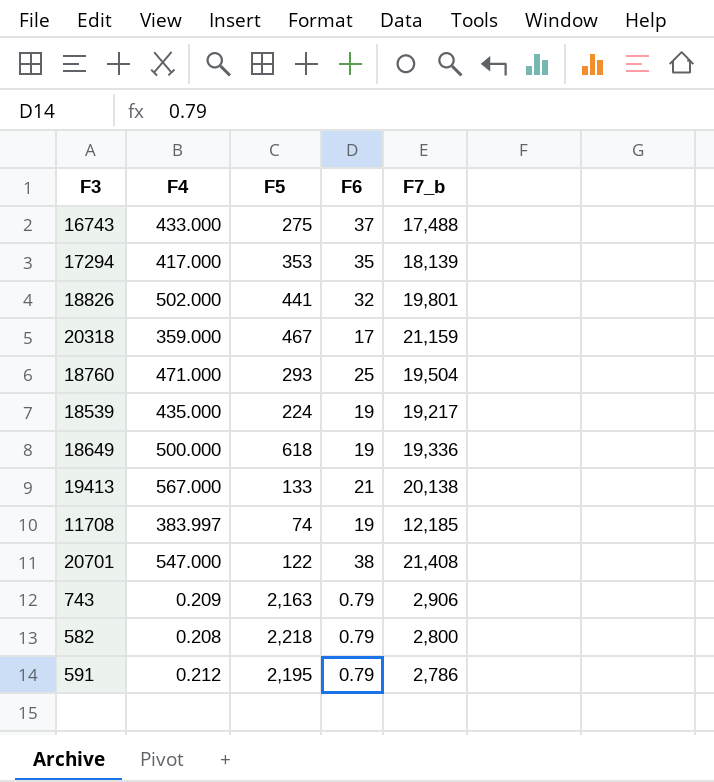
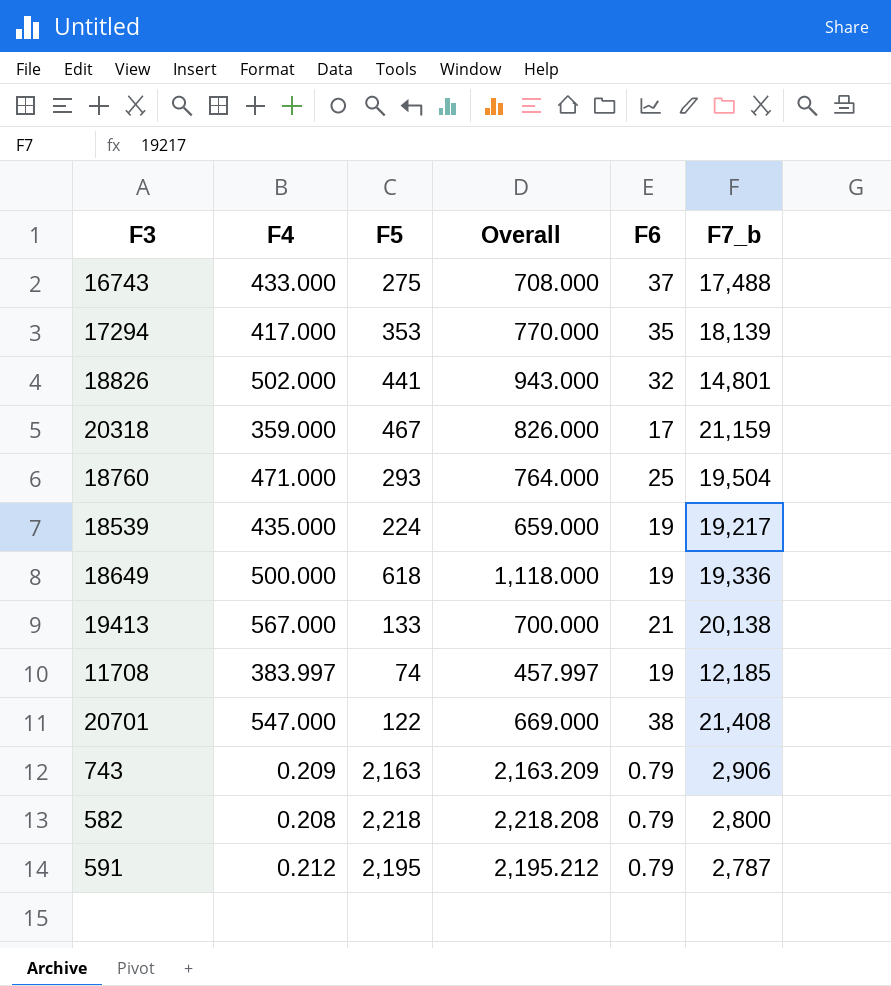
column Overall | formula: none -> [F4] + [F5]
18826 | F7_b: 19,801 -> 14,801
591 | F7_b: 2,786 -> 2,787

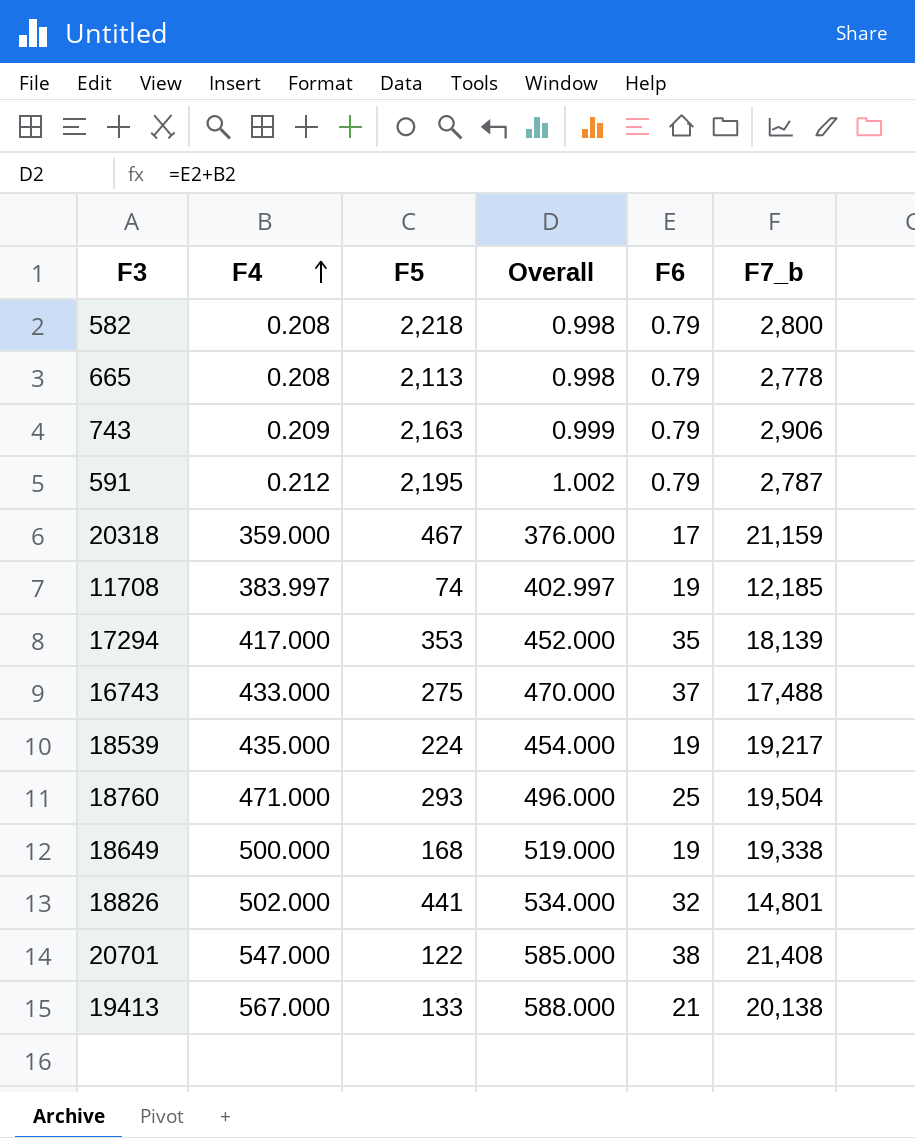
row order: none -> F4 ascending
column Overall | formula: [F4] + [F5] -> [F4] + [F6]
row 665: none -> 0.208 | 2,113 | 0.998 | 0.79 | 2,778
18649 | F5: 618 -> 168
18649 | F7_b: 19,336 -> 19,338

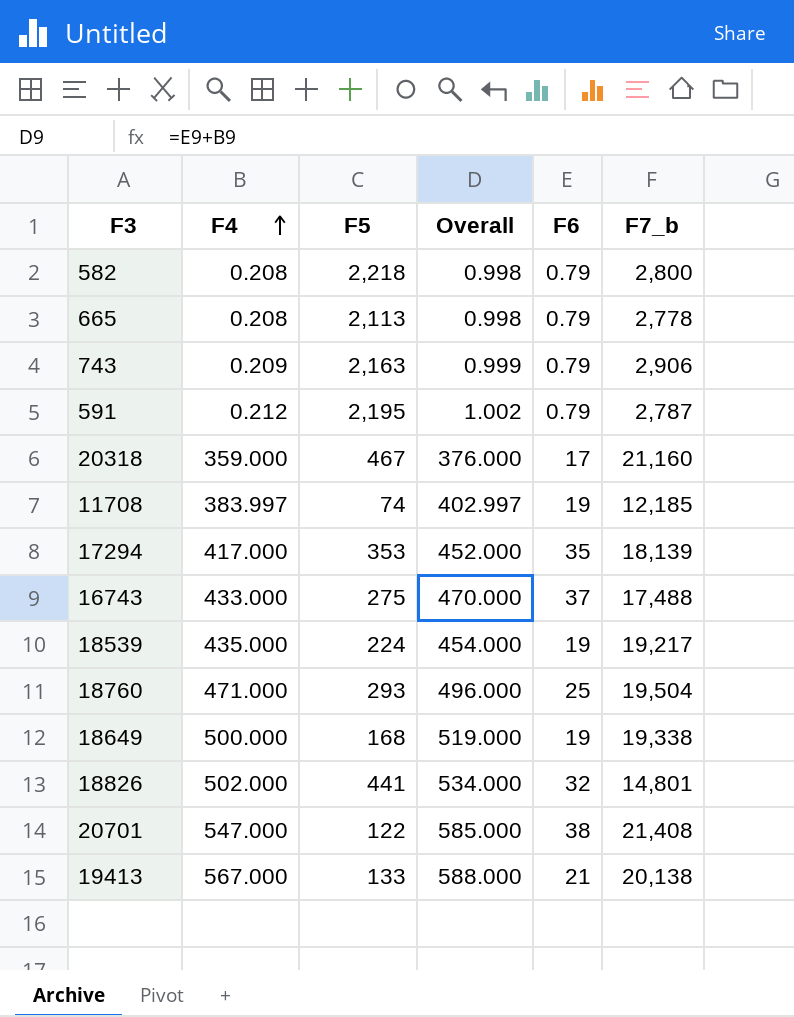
20318 | F7_b: 21,159 -> 21,160

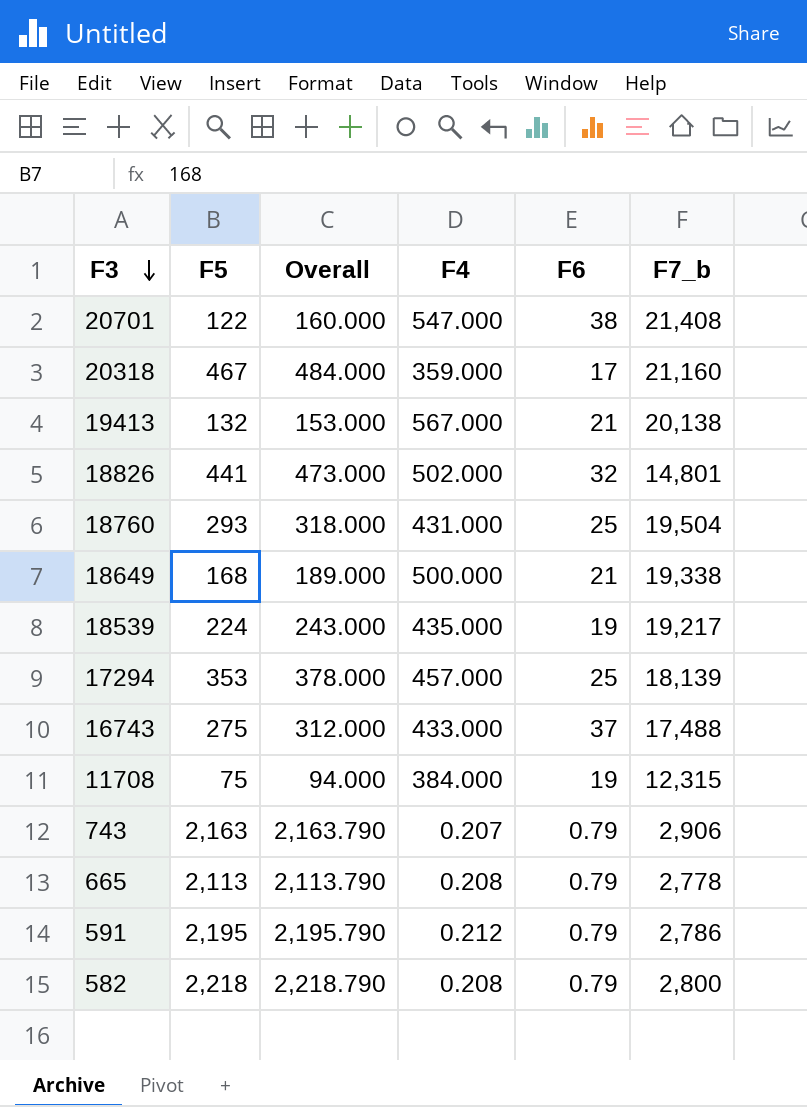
row order: F4 ascending -> F3 descending
column Overall | formula: [F4] + [F6] -> [F5] + [F6]
column F4 | position: 2 -> 4
19413 | F5: 133 -> 132
18760 | F4: 471.000 -> 431.000
18649 | F6: 19 -> 21
17294 | F4: 417.000 -> 457.000
17294 | F6: 35 -> 25
11708 | F5: 74 -> 75
11708 | F4: 383.997 -> 384.000
11708 | F7_b: 12,185 -> 12,315
743 | F4: 0.209 -> 0.207
591 | F7_b: 2,787 -> 2,786

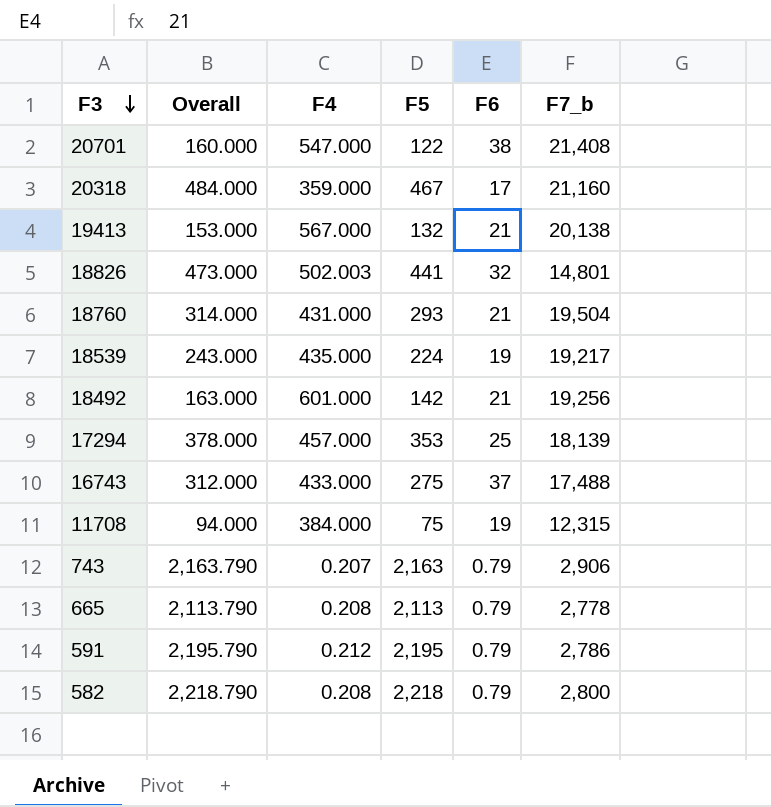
column F5 | position: 2 -> 4
row 18649: 168 | 189.000 | 500.000 | 21 | 19,338 -> none
18826 | F4: 502.000 -> 502.003
18760 | Overall: 318.000 -> 314.000
18760 | F6: 25 -> 21
row 18492: none -> 163.000 | 601.000 | 142 | 21 | 19,256

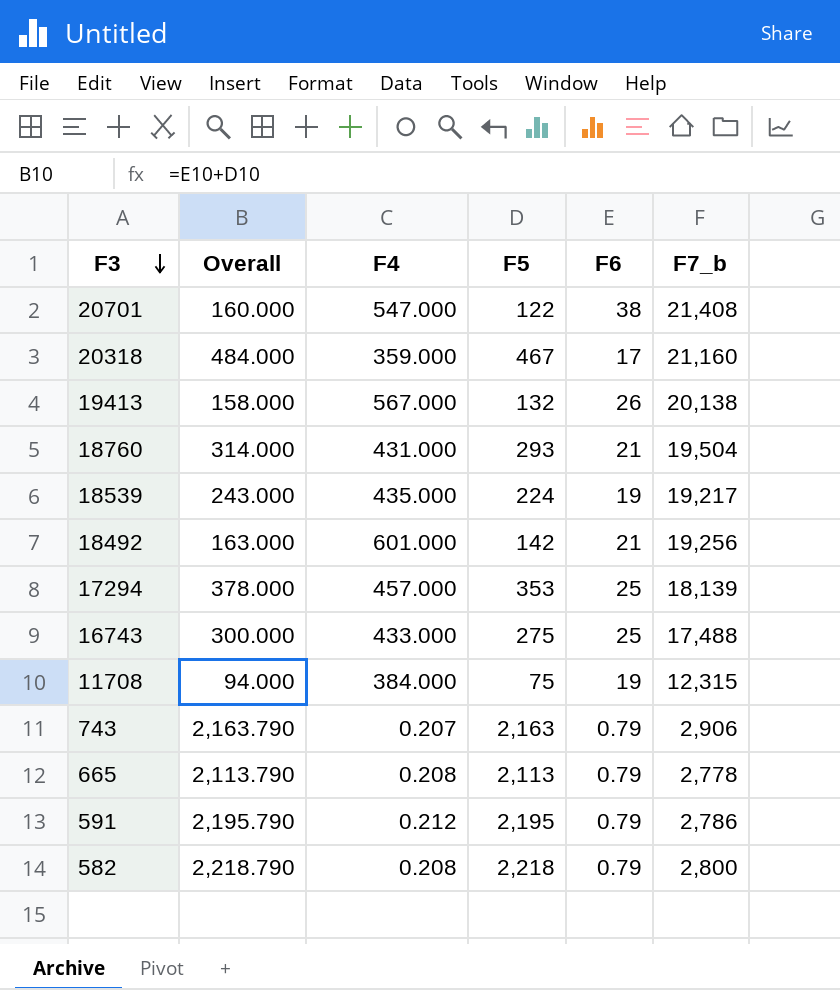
row 18826: 473.000 | 502.003 | 441 | 32 | 14,801 -> none
19413 | Overall: 153.000 -> 158.000
19413 | F6: 21 -> 26
16743 | Overall: 312.000 -> 300.000
16743 | F6: 37 -> 25

